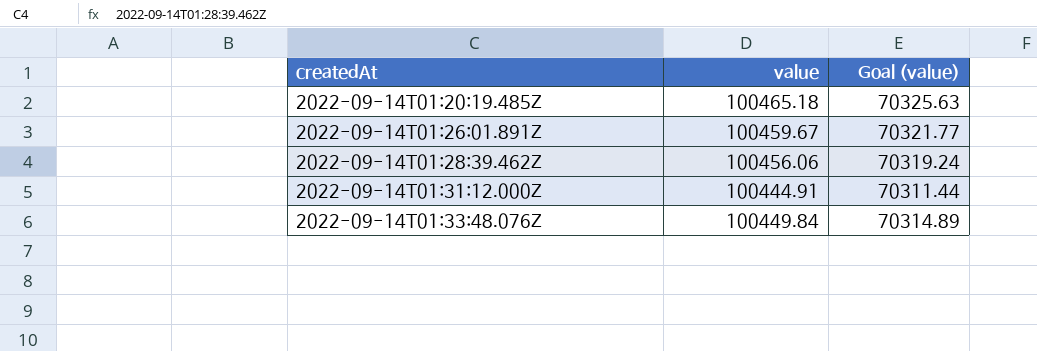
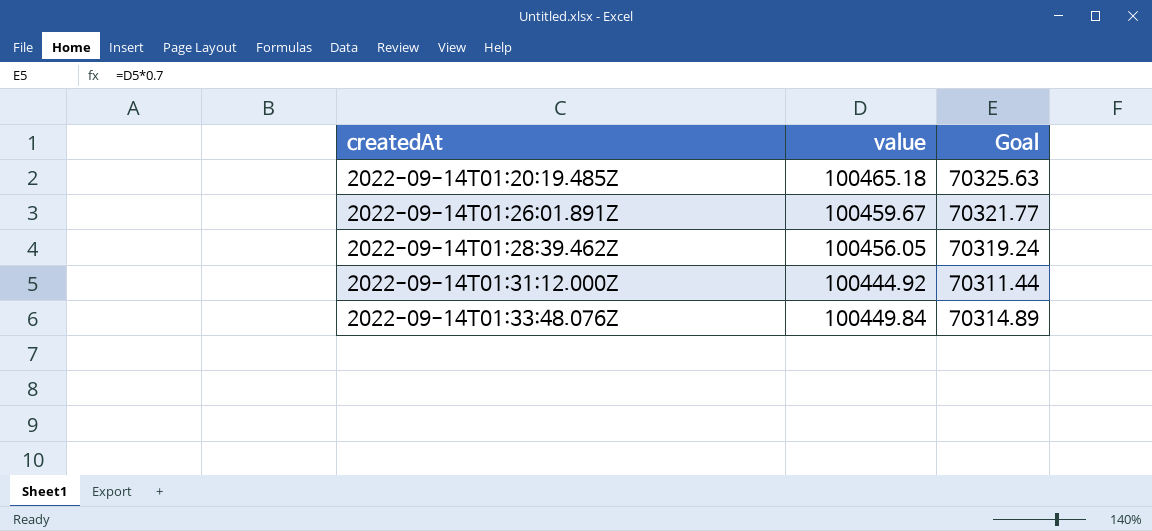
column name: Goal (value) -> Goal
2022-09-14T01:28:39.462Z | value: 100456.06 -> 100456.05
2022-09-14T01:31:12.000Z | value: 100444.91 -> 100444.92

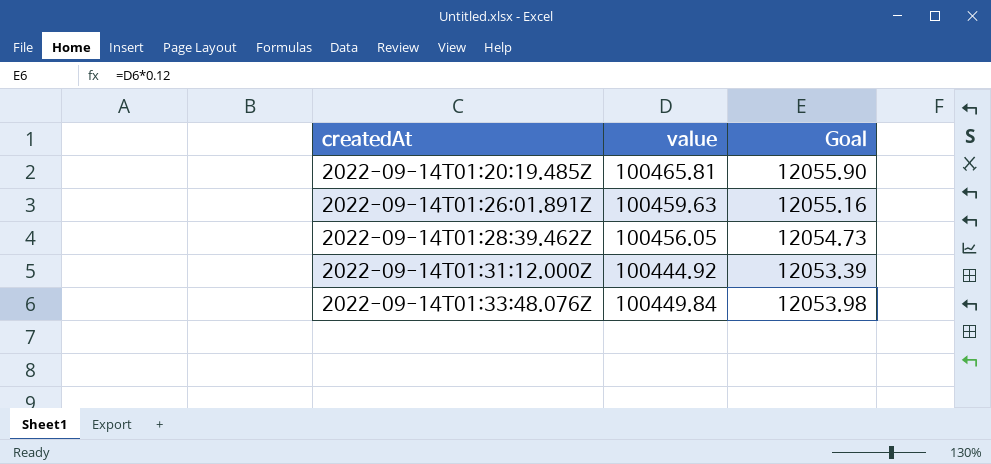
column Goal | formula: [value] * 0.7 -> [value] * 0.12
2022-09-14T01:20:19.485Z | value: 100465.18 -> 100465.81
2022-09-14T01:26:01.891Z | value: 100459.67 -> 100459.63

